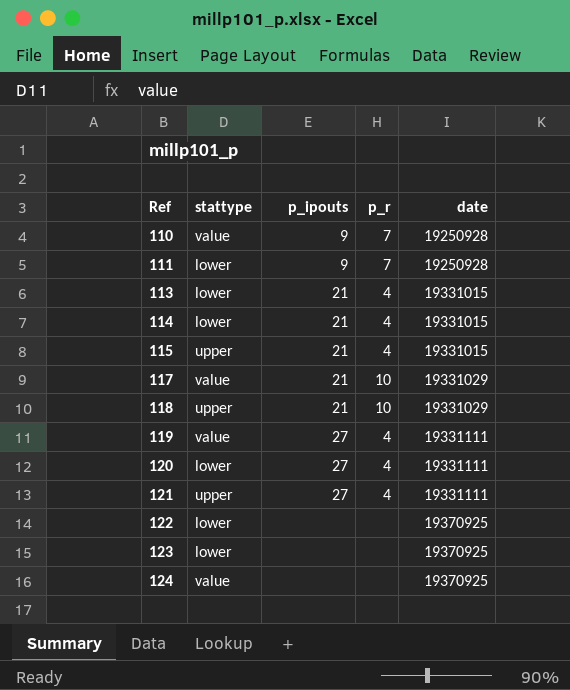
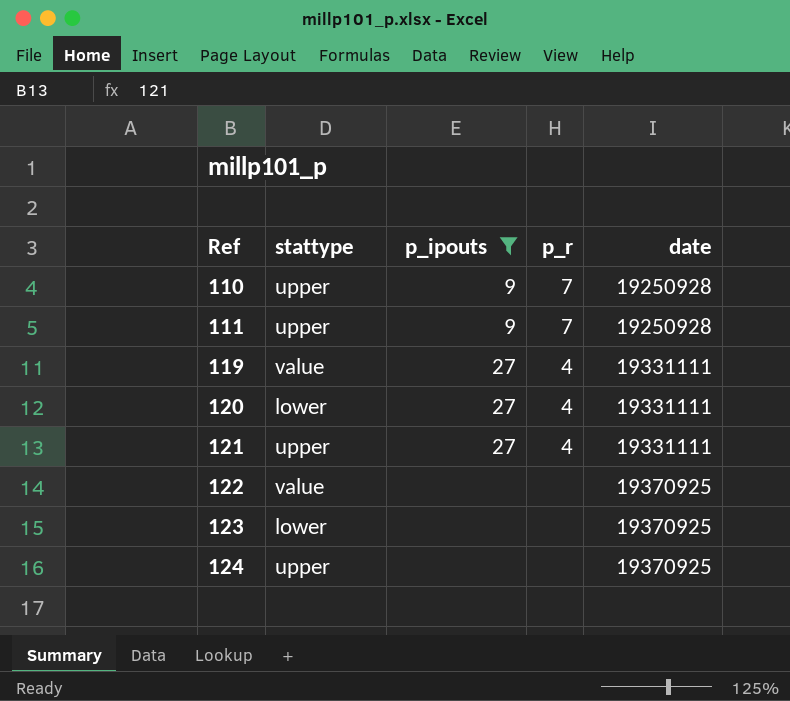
filter: none -> p_ipouts != 21
110 | stattype: value -> upper
111 | stattype: lower -> upper
122 | stattype: lower -> value
124 | stattype: value -> upper

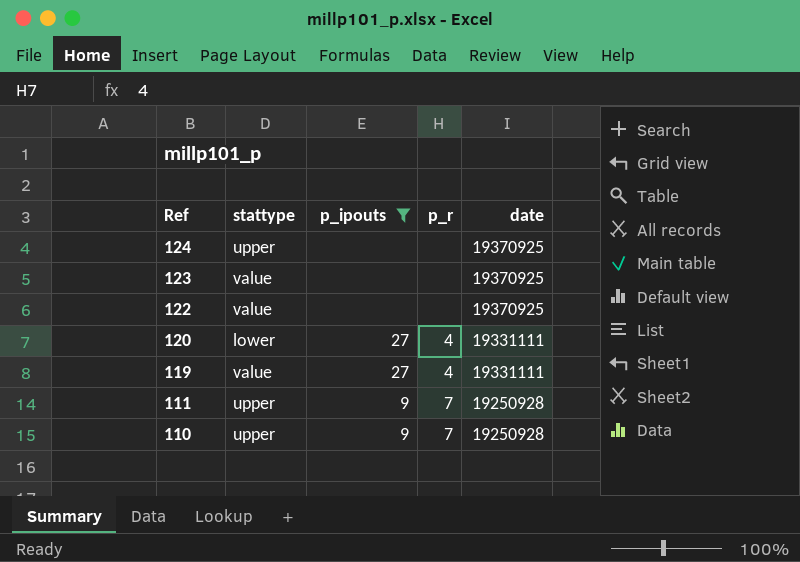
row order: Ref ascending -> Ref descending
row 121: upper | 27 | 4 | 19331111 -> none
123 | stattype: lower -> value

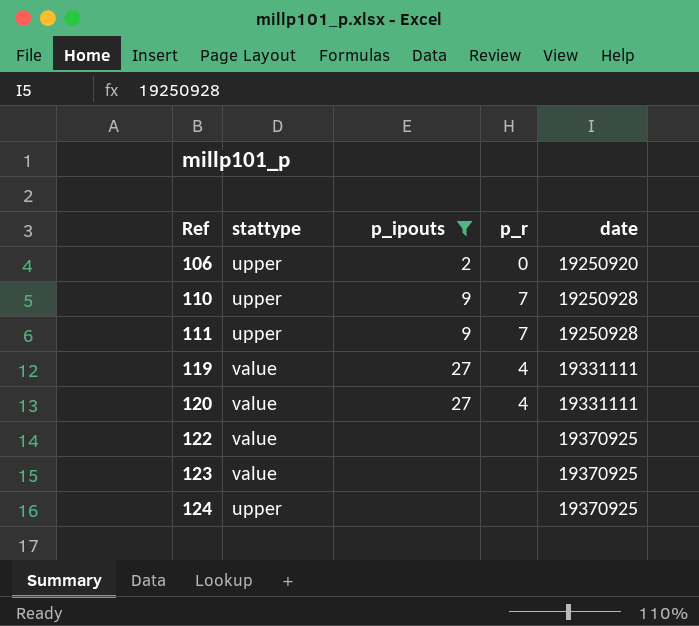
row order: Ref descending -> Ref ascending
row 106: none -> upper | 2 | 0 | 19250920
120 | stattype: lower -> value

